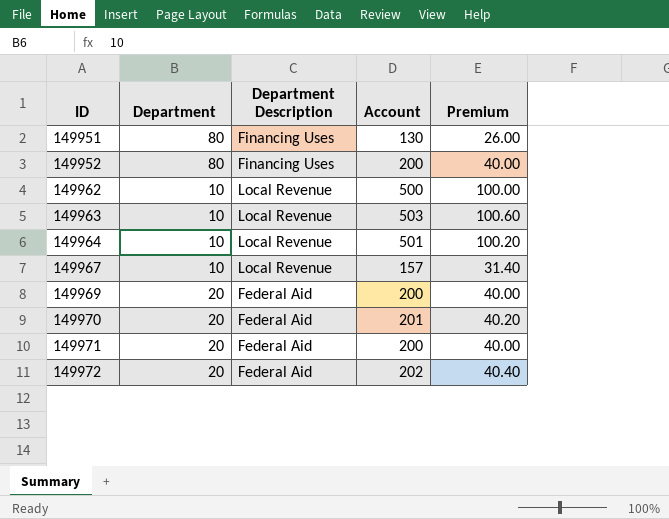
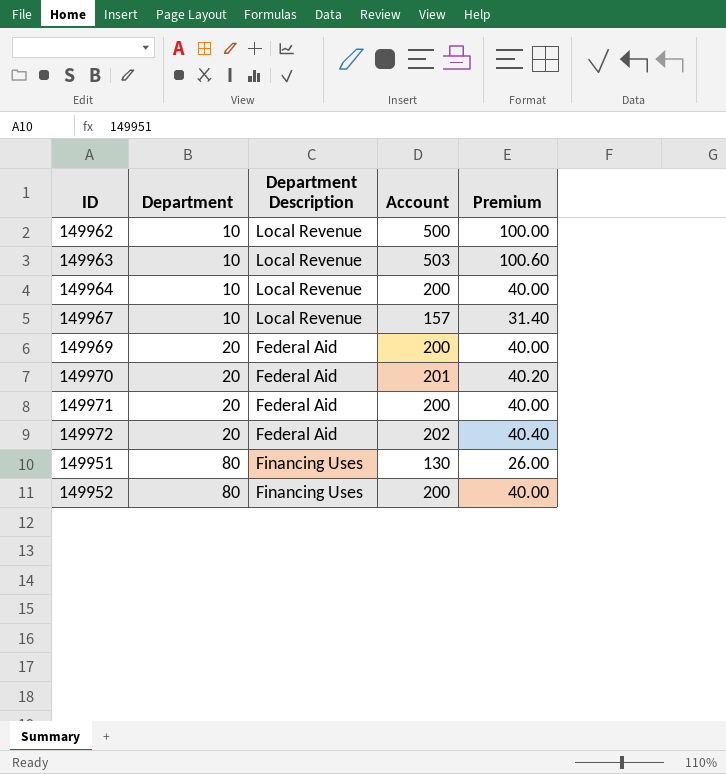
row order: ID ascending -> Department ascending
149964 | Account: 501 -> 200
149964 | Premium: 100.20 -> 40.00

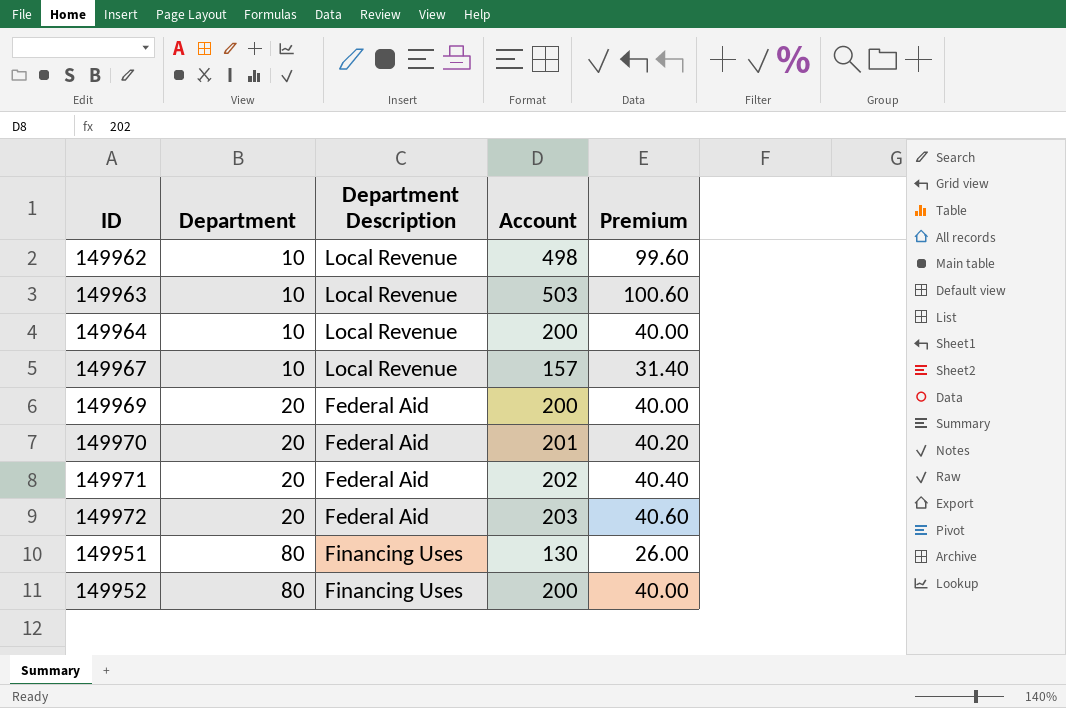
149962 | Account: 500 -> 498
149962 | Premium: 100.00 -> 99.60
149971 | Account: 200 -> 202
149971 | Premium: 40.00 -> 40.40
149972 | Account: 202 -> 203
149972 | Premium: 40.40 -> 40.60

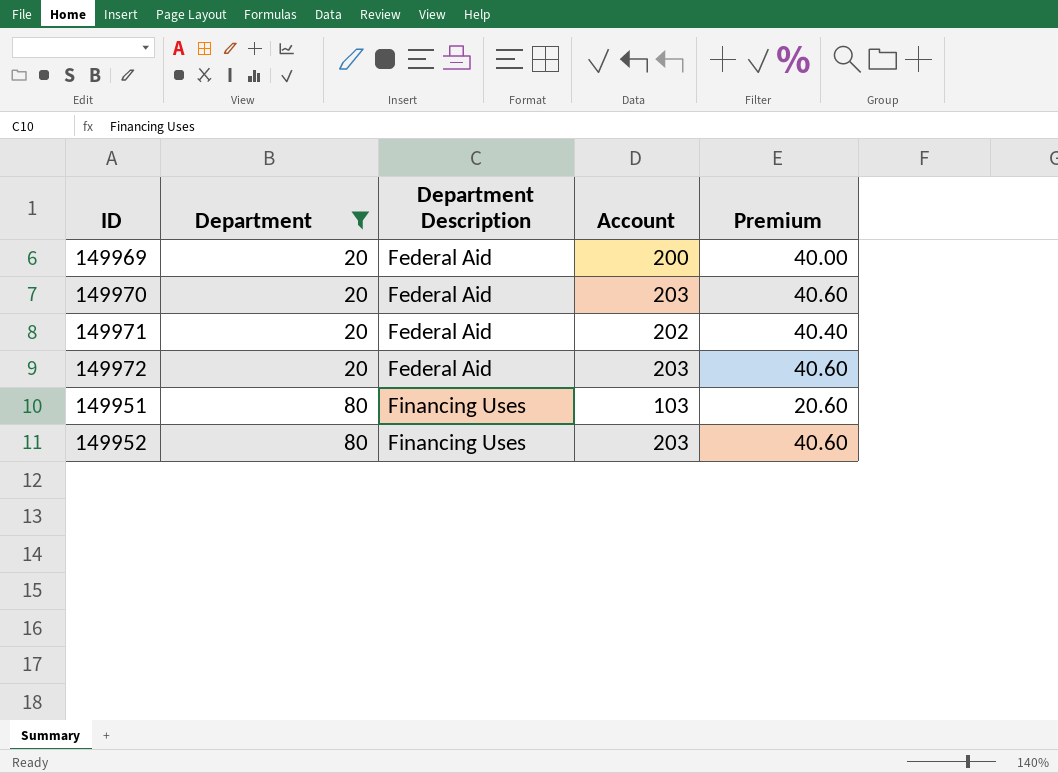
filter: none -> Department != 10
149970 | Account: 201 -> 203
149970 | Premium: 40.20 -> 40.60
149951 | Account: 130 -> 103
149951 | Premium: 26.00 -> 20.60
149952 | Account: 200 -> 203
149952 | Premium: 40.00 -> 40.60

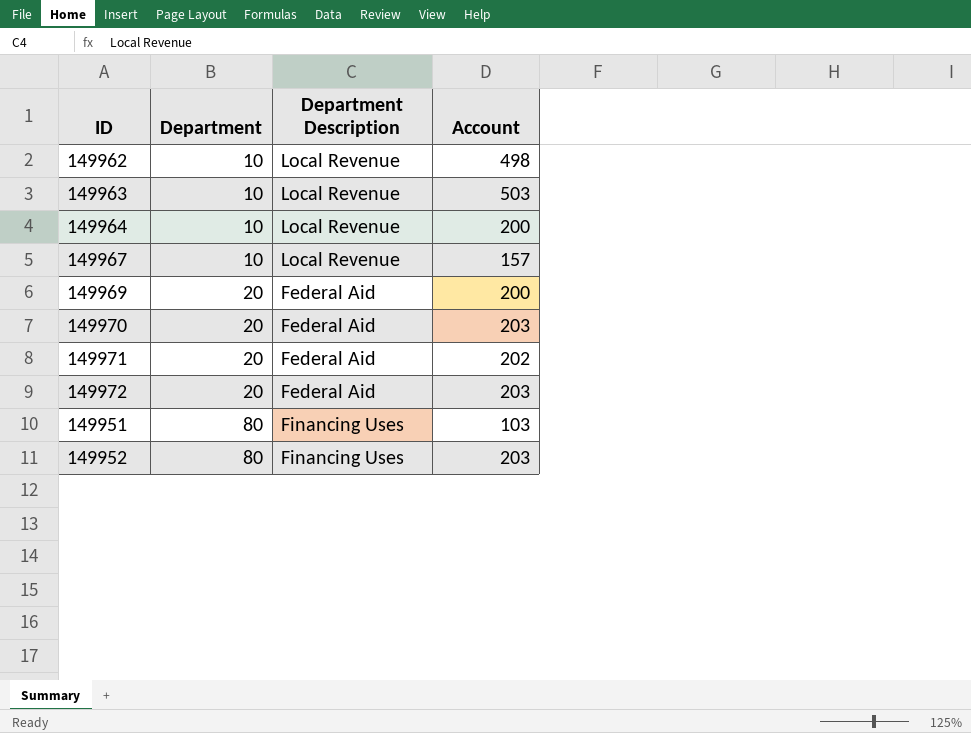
filter: Department != 10 -> none
column Premium | formula: [Account] * 0.2 -> none

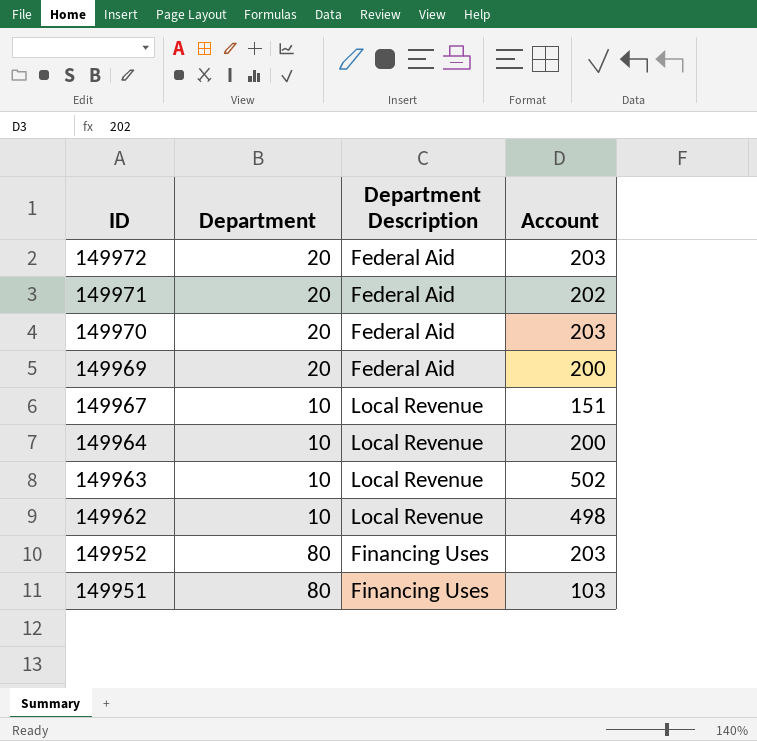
row order: Department ascending -> ID descending
149967 | Account: 157 -> 151
149963 | Account: 503 -> 502

